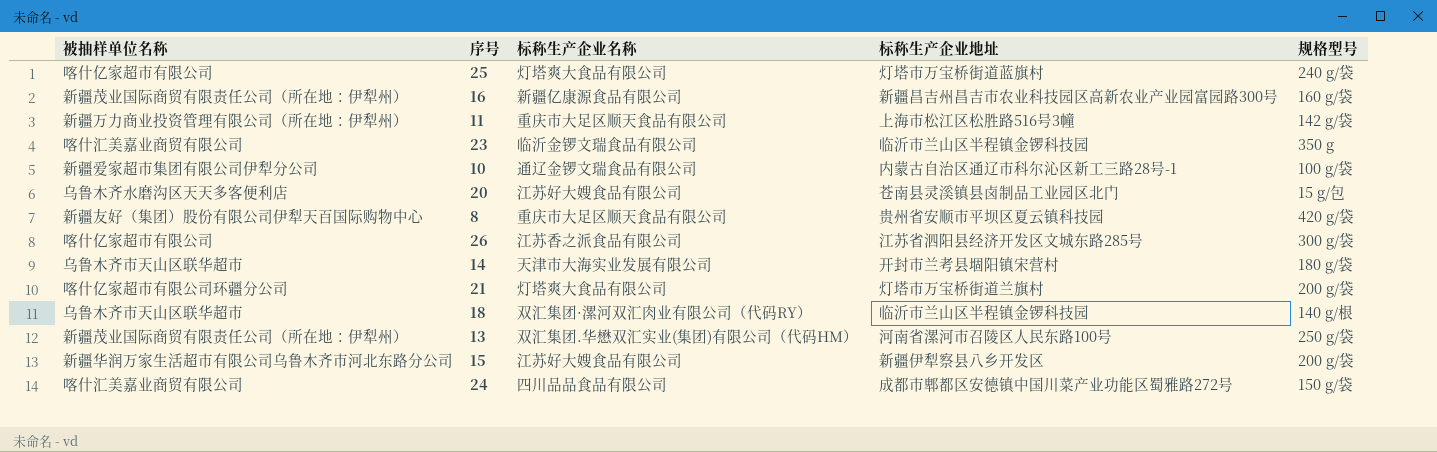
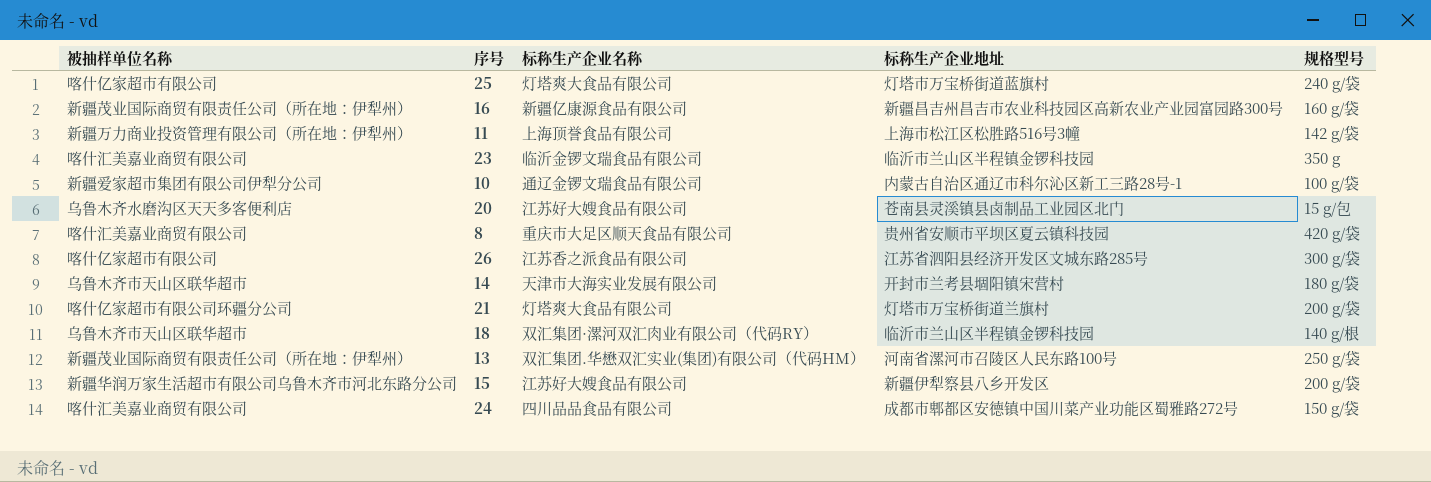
11 | 标称生产企业名称: 重庆市大足区顺天食品有限公司 -> 上海顶誉食品有限公司
8 | 被抽样单位名称: 新疆友好（集团）股份有限公司伊犁天百国际购物中心 -> 喀什汇美嘉业商贸有限公司

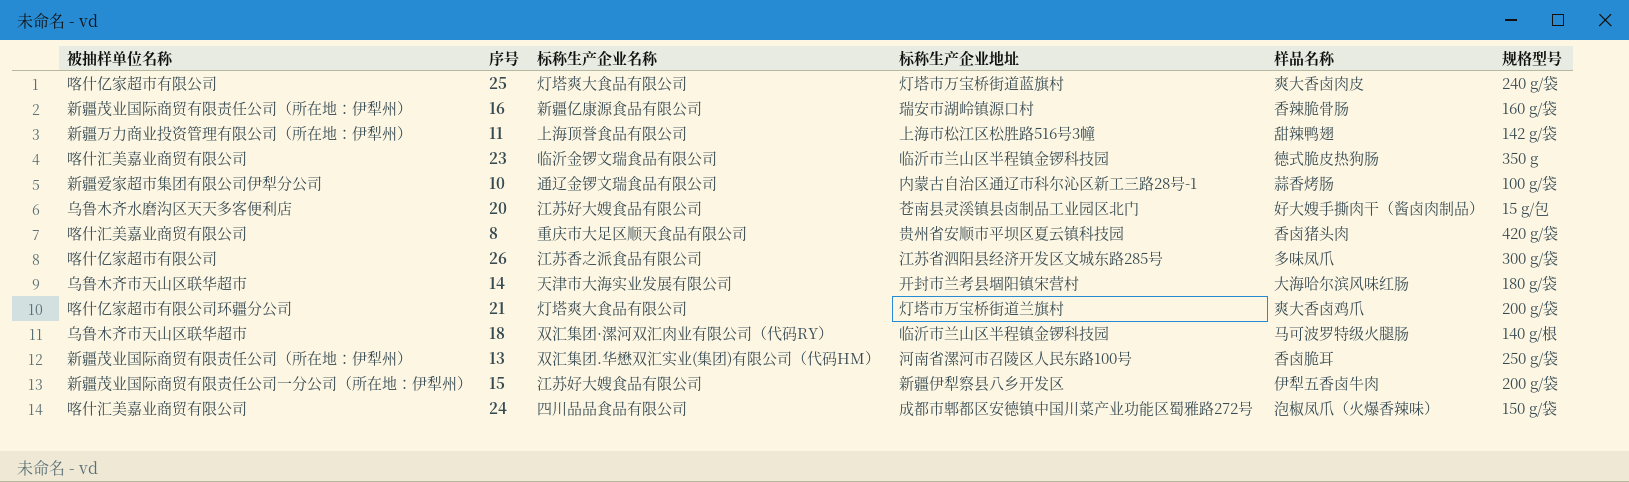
column 样品名称 | position: none -> 5
16 | 标称生产企业地址: 新疆昌吉州昌吉市农业科技园区高新农业产业园富园路300号 -> 瑞安市湖岭镇源口村
15 | 被抽样单位名称: 新疆华润万家生活超市有限公司乌鲁木齐市河北东路分公司 -> 新疆茂业国际商贸有限责任公司一分公司（所在地：伊犁州）

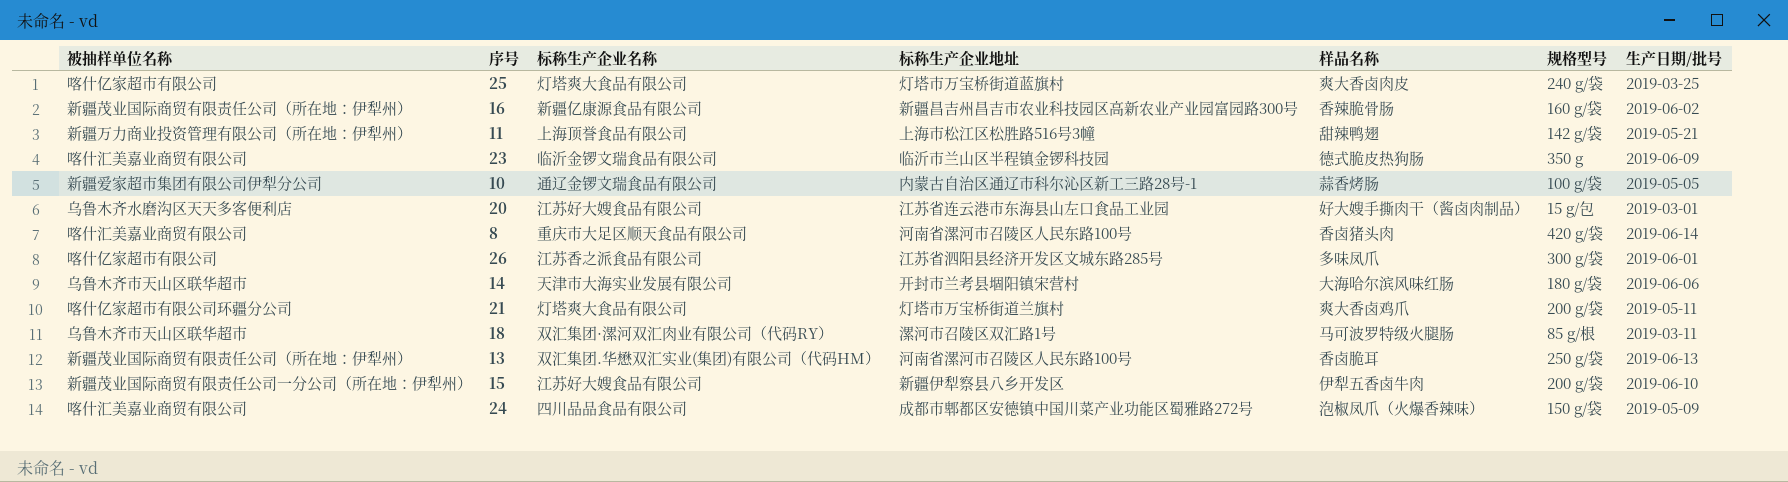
column 生产日期/批号 | position: none -> 7
16 | 标称生产企业地址: 瑞安市湖岭镇源口村 -> 新疆昌吉州昌吉市农业科技园区高新农业产业园富园路300号
20 | 标称生产企业地址: 苍南县灵溪镇县卤制品工业园区北门 -> 江苏省连云港市东海县山左口食品工业园
8 | 标称生产企业地址: 贵州省安顺市平坝区夏云镇科技园 -> 河南省漯河市召陵区人民东路100号
18 | 标称生产企业地址: 临沂市兰山区半程镇金锣科技园 -> 漯河市召陵区双汇路1号
18 | 规格型号: 140 g/根 -> 85 g/根

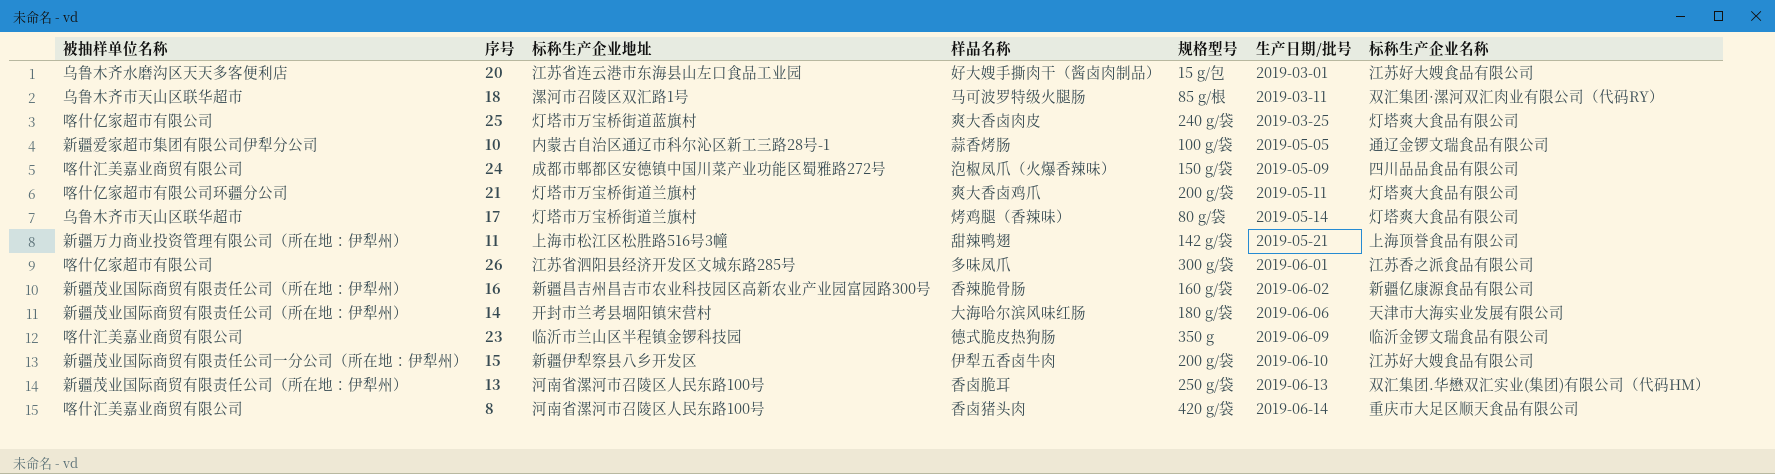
row order: none -> 生产日期/批号 ascending
column 标称生产企业名称 | position: 3 -> 7
row 17: none -> 乌鲁木齐市天山区联华超市 | 灯塔市万宝桥街道兰旗村 | 烤鸡腿（香辣味） | 80 g/袋 | 2019-05-14 | 灯塔爽大食品有限公司
14 | 被抽样单位名称: 乌鲁木齐市天山区联华超市 -> 新疆茂业国际商贸有限责任公司（所在地：伊犁州）

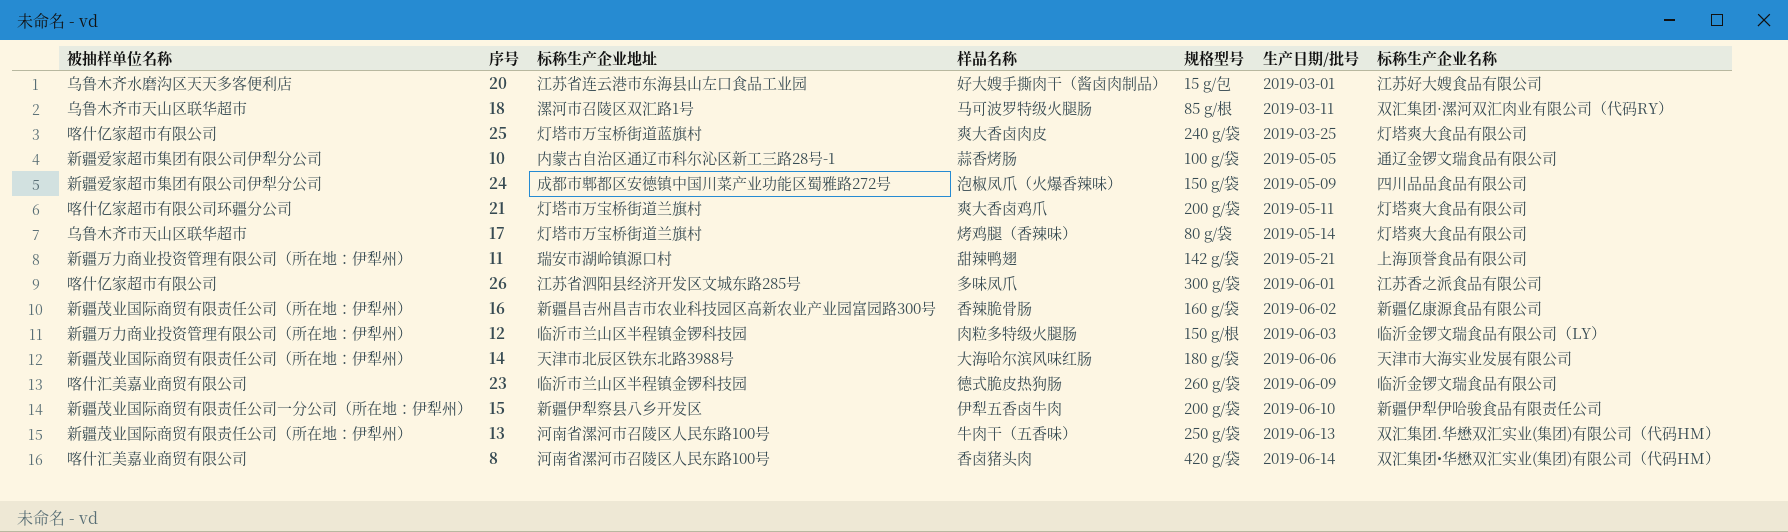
24 | 被抽样单位名称: 喀什汇美嘉业商贸有限公司 -> 新疆爱家超市集团有限公司伊犁分公司
11 | 标称生产企业地址: 上海市松江区松胜路516号3幢 -> 瑞安市湖岭镇源口村
row 12: none -> 新疆万力商业投资管理有限公司（所在地：伊犁州） | 临沂市兰山区半程镇金锣科技园 | 肉粒多特级火腿肠 | 150 g/根 | 2019-06-03 | 临沂金锣文瑞食品有限公司（LY）
14 | 标称生产企业地址: 开封市兰考县堌阳镇宋营村 -> 天津市北辰区铁东北路3988号
23 | 规格型号: 350 g -> 260 g/袋
15 | 标称生产企业名称: 江苏好大嫂食品有限公司 -> 新疆伊犁伊哈骏食品有限责任公司
13 | 样品名称: 香卤脆耳 -> 牛肉干（五香味）
8 | 标称生产企业名称: 重庆市大足区顺天食品有限公司 -> 双汇集团•华懋双汇实业(集团)有限公司（代码HM）

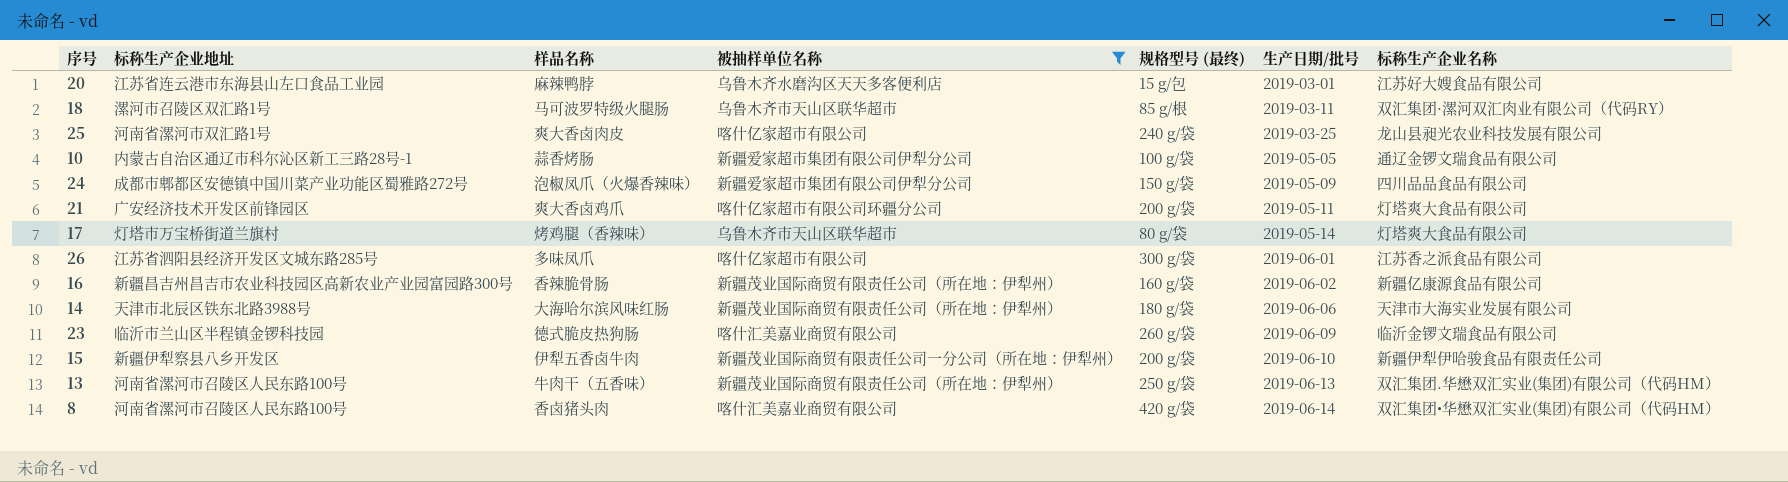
filter: none -> 被抽样单位名称 != 新疆万力商业投资管理有限公司（所在地：伊犁州）
column 被抽样单位名称 | position: 1 -> 4
column name: 规格型号 -> 规格型号 (最终)
20 | 样品名称: 好大嫂手撕肉干（酱卤肉制品） -> 麻辣鸭脖
25 | 标称生产企业地址: 灯塔市万宝桥街道蓝旗村 -> 河南省漯河市双汇路1号
25 | 标称生产企业名称: 灯塔爽大食品有限公司 -> 龙山县昶光农业科技发展有限公司
21 | 标称生产企业地址: 灯塔市万宝桥街道兰旗村 -> 广安经济技术开发区前锋园区

